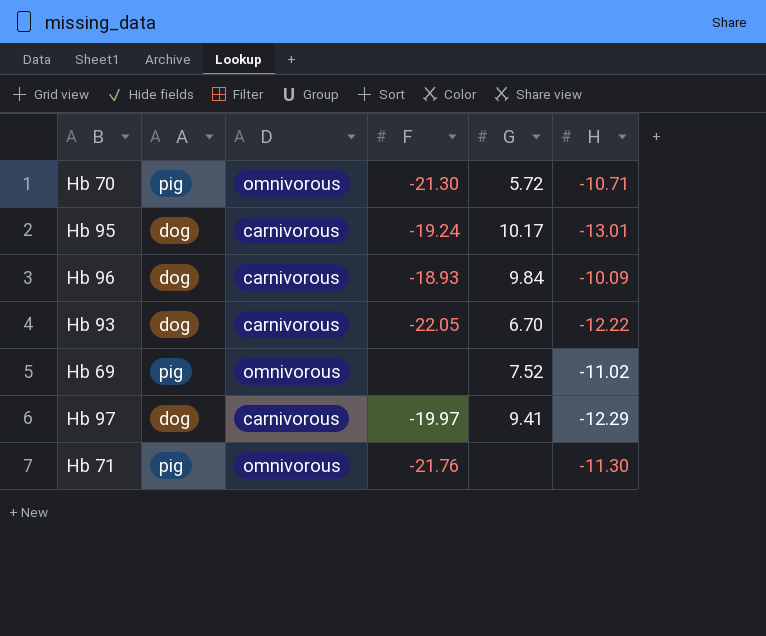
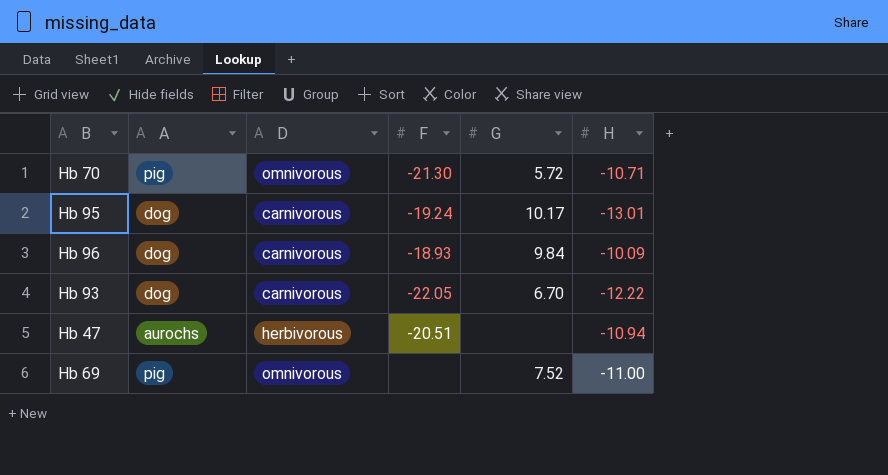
row Hb 97: dog | carnivorous | -19.97 | 9.41 | -12.29 -> none
row Hb 71: pig | omnivorous | -21.76 | none | -11.30 -> none
row Hb 47: none -> aurochs | herbivorous | -20.51 | none | -10.94
Hb 69 | H: -11.02 -> -11.00

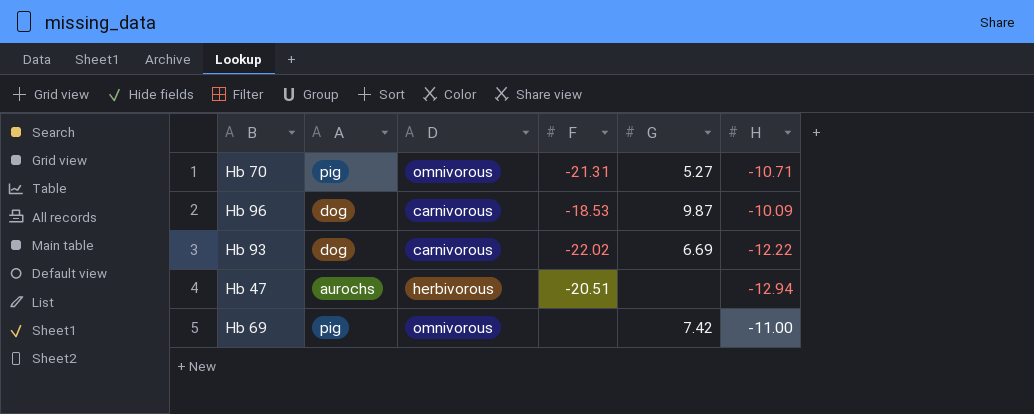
row Hb 95: dog | carnivorous | -19.24 | 10.17 | -13.01 -> none
Hb 70 | F: -21.30 -> -21.31
Hb 70 | G: 5.72 -> 5.27
Hb 96 | F: -18.93 -> -18.53
Hb 96 | G: 9.84 -> 9.87
Hb 93 | F: -22.05 -> -22.02
Hb 93 | G: 6.70 -> 6.69
Hb 47 | H: -10.94 -> -12.94
Hb 69 | G: 7.52 -> 7.42

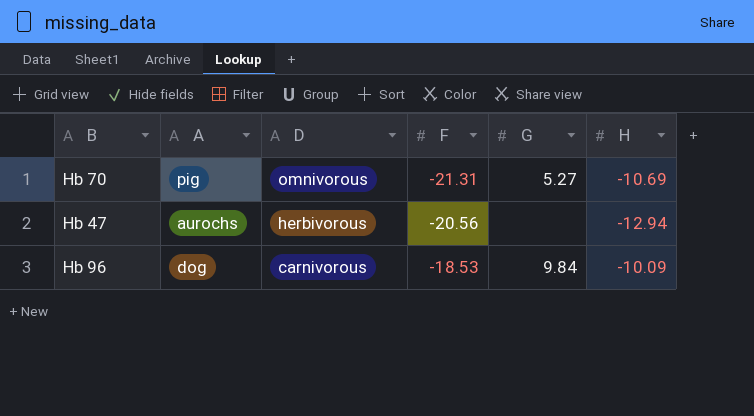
row order: none -> D descending
row Hb 93: dog | carnivorous | -22.02 | 6.69 | -12.22 -> none
row Hb 69: pig | omnivorous | none | 7.42 | -11.00 -> none
Hb 70 | H: -10.71 -> -10.69
Hb 47 | F: -20.51 -> -20.56
Hb 96 | G: 9.87 -> 9.84

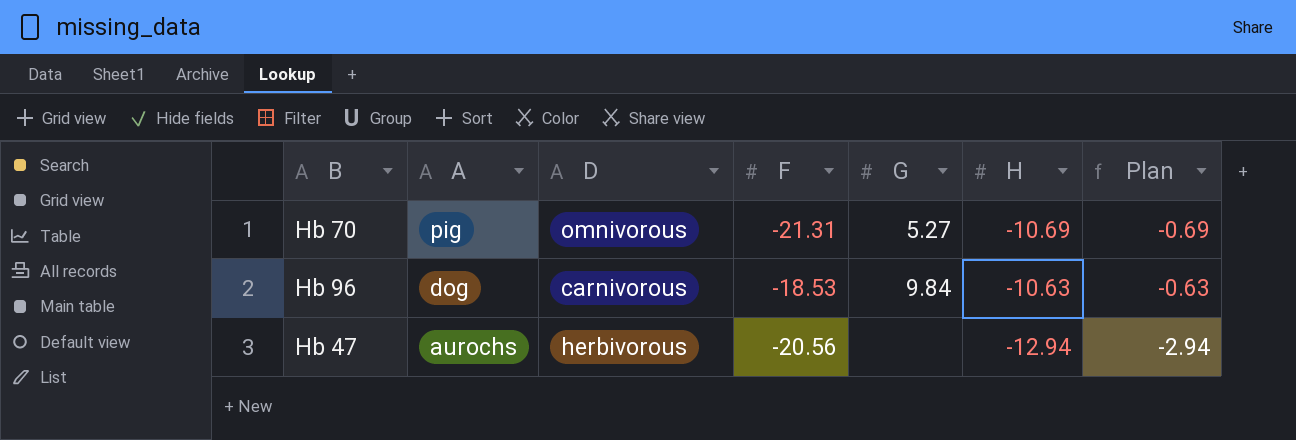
row order: D descending -> A descending
column Plan | formula: none -> [H] + 10
Hb 96 | H: -10.09 -> -10.63

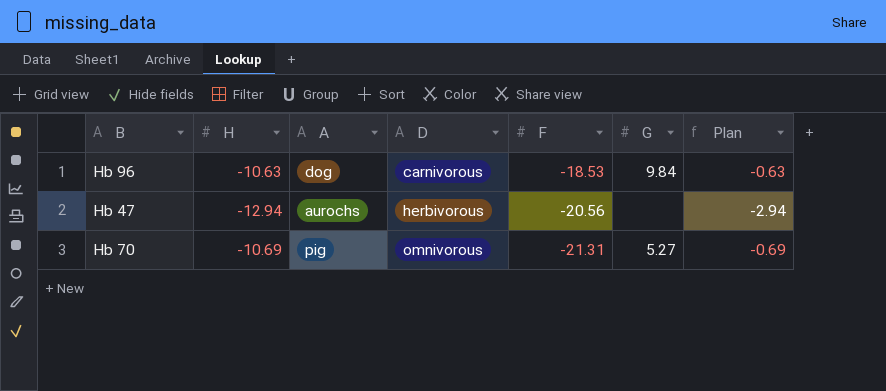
row order: A descending -> D ascending
column H | position: 6 -> 2

